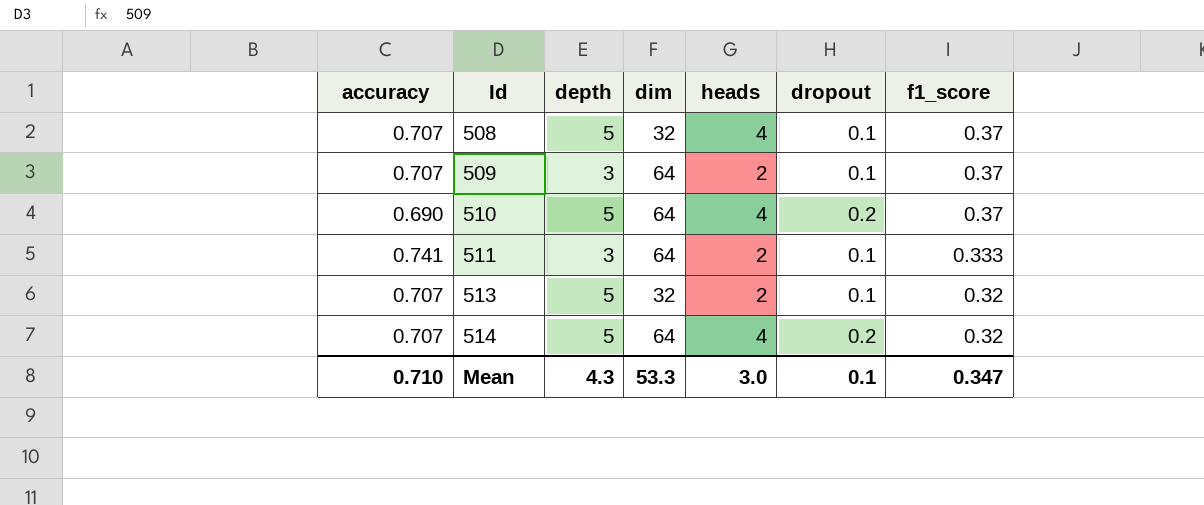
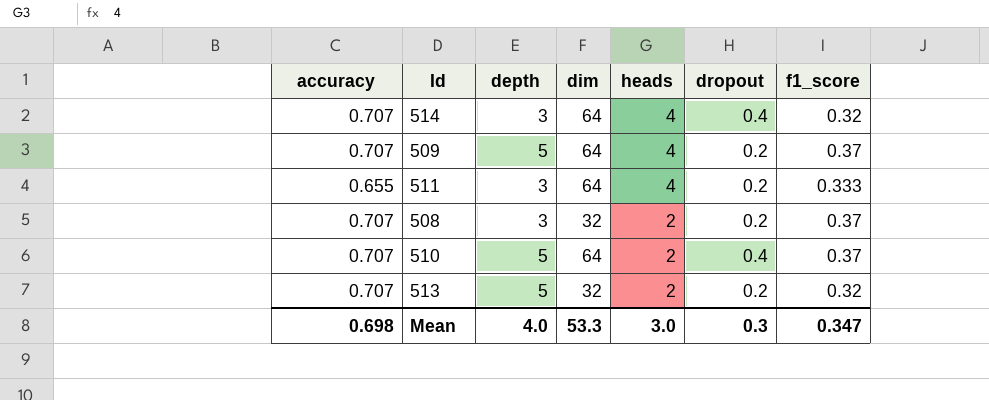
row order: Id ascending -> heads descending
514 | depth: 5 -> 3
514 | dropout: 0.2 -> 0.4
509 | depth: 3 -> 5
509 | heads: 2 -> 4
509 | dropout: 0.1 -> 0.2
511 | accuracy: 0.741 -> 0.655
511 | heads: 2 -> 4
511 | dropout: 0.1 -> 0.2
508 | depth: 5 -> 3
508 | heads: 4 -> 2
508 | dropout: 0.1 -> 0.2
510 | accuracy: 0.690 -> 0.707
510 | heads: 4 -> 2
510 | dropout: 0.2 -> 0.4
513 | dropout: 0.1 -> 0.2
Mean | accuracy: 0.710 -> 0.698
Mean | depth: 4.3 -> 4.0
Mean | dropout: 0.1 -> 0.3

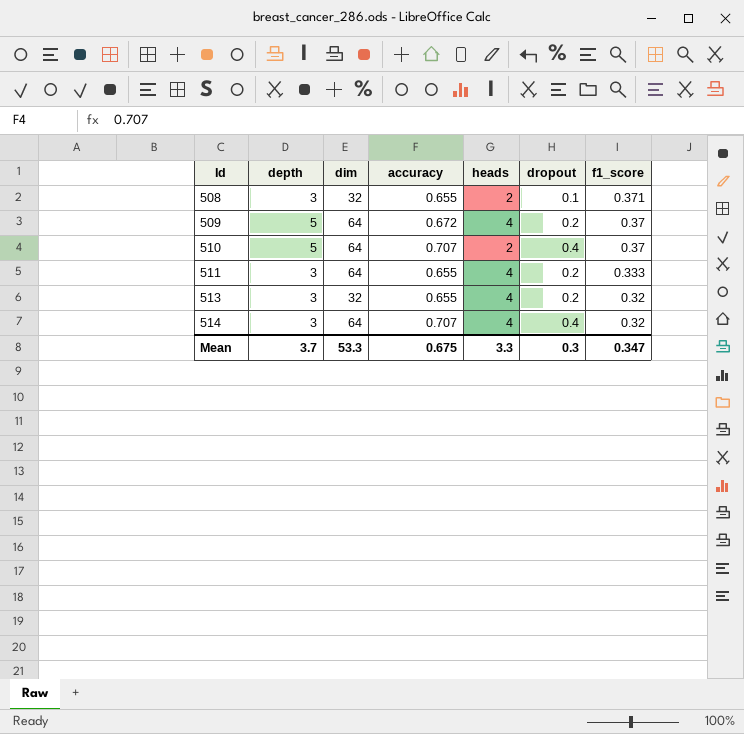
row order: heads descending -> Id ascending
column accuracy | position: 1 -> 4
508 | accuracy: 0.707 -> 0.655
508 | dropout: 0.2 -> 0.1
508 | f1_score: 0.37 -> 0.371
509 | accuracy: 0.707 -> 0.672
513 | depth: 5 -> 3
513 | accuracy: 0.707 -> 0.655
513 | heads: 2 -> 4
Mean | depth: 4.0 -> 3.7
Mean | accuracy: 0.698 -> 0.675
Mean | heads: 3.0 -> 3.3

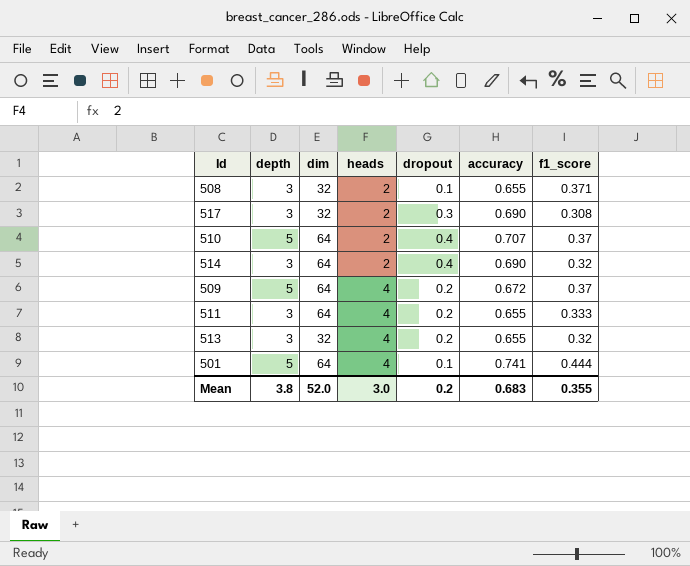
row order: Id ascending -> heads ascending
column accuracy | position: 4 -> 6
row 517: none -> 3 | 32 | 2 | 0.3 | 0.690 | 0.308
514 | heads: 4 -> 2
514 | accuracy: 0.707 -> 0.690
row 501: none -> 5 | 64 | 4 | 0.1 | 0.741 | 0.444
Mean | depth: 3.7 -> 3.8
Mean | dim: 53.3 -> 52.0
Mean | heads: 3.3 -> 3.0
Mean | dropout: 0.3 -> 0.2
Mean | accuracy: 0.675 -> 0.683
Mean | f1_score: 0.347 -> 0.355

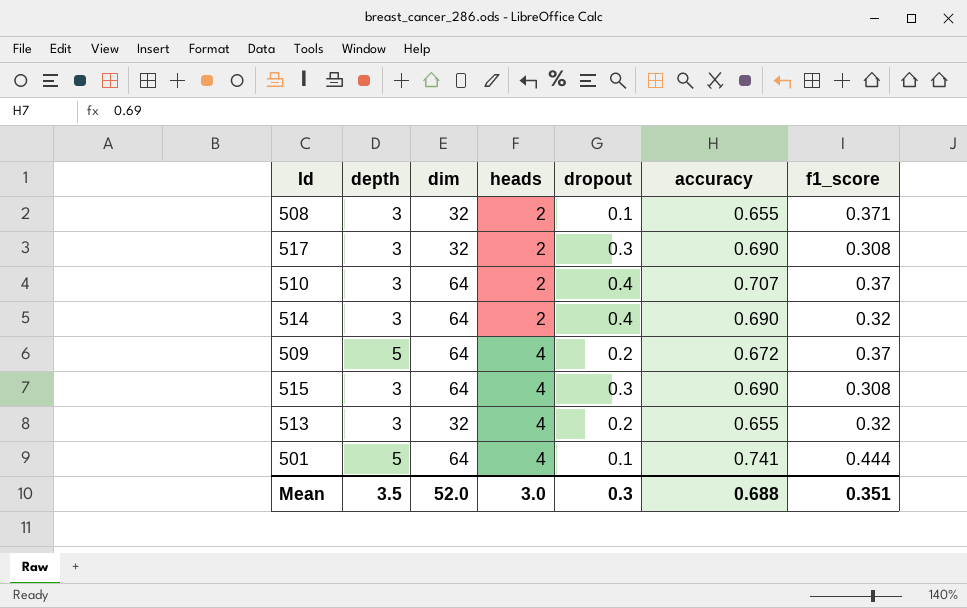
row 511: 3 | 64 | 4 | 0.2 | 0.655 | 0.333 -> none
510 | depth: 5 -> 3
row 515: none -> 3 | 64 | 4 | 0.3 | 0.690 | 0.308
Mean | depth: 3.8 -> 3.5
Mean | dropout: 0.2 -> 0.3
Mean | accuracy: 0.683 -> 0.688
Mean | f1_score: 0.355 -> 0.351

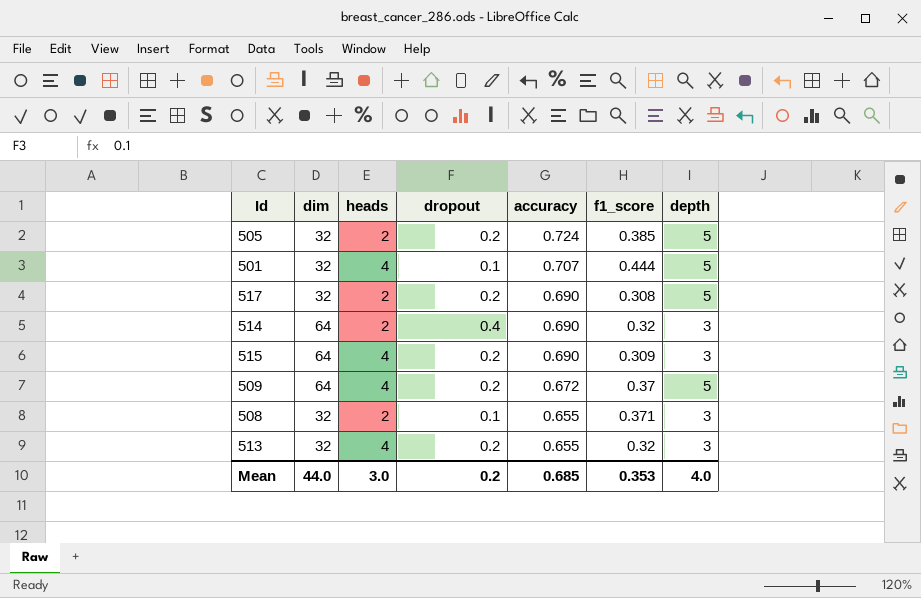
row order: heads ascending -> accuracy descending
column depth | position: 2 -> 7
row 510: 3 | 64 | 2 | 0.4 | 0.707 | 0.37 -> none
row 505: none -> 32 | 2 | 0.2 | 0.724 | 0.385 | 5
501 | dim: 64 -> 32
501 | accuracy: 0.741 -> 0.707
517 | dropout: 0.3 -> 0.2
517 | depth: 3 -> 5
515 | dropout: 0.3 -> 0.2
515 | f1_score: 0.308 -> 0.309
Mean | dim: 52.0 -> 44.0
Mean | dropout: 0.3 -> 0.2
Mean | accuracy: 0.688 -> 0.685
Mean | f1_score: 0.351 -> 0.353
Mean | depth: 3.5 -> 4.0

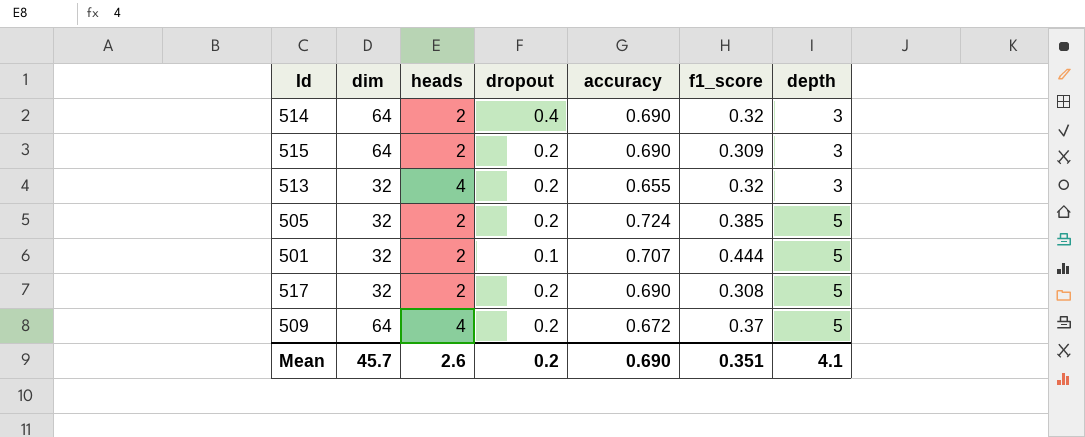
row order: accuracy descending -> depth ascending
row 508: 32 | 2 | 0.1 | 0.655 | 0.371 | 3 -> none
515 | heads: 4 -> 2
501 | heads: 4 -> 2
Mean | dim: 44.0 -> 45.7
Mean | heads: 3.0 -> 2.6
Mean | accuracy: 0.685 -> 0.690
Mean | f1_score: 0.353 -> 0.351
Mean | depth: 4.0 -> 4.1

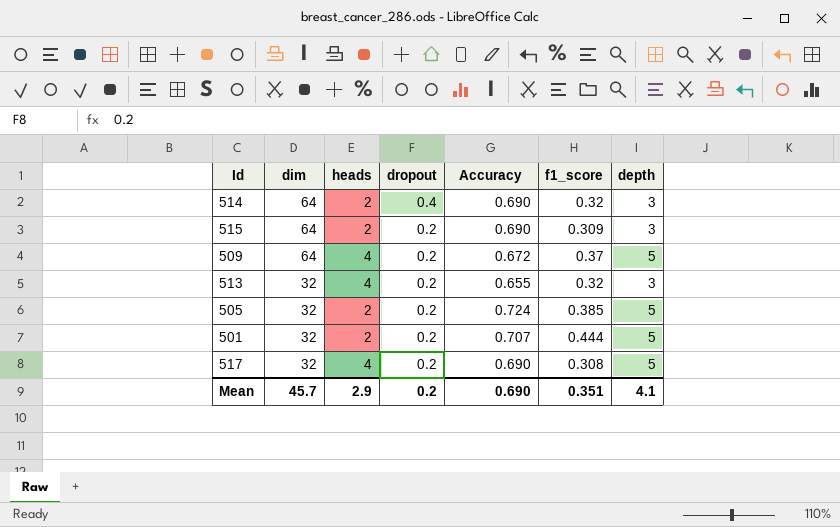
row order: depth ascending -> dim descending
column name: accuracy -> Accuracy
501 | dropout: 0.1 -> 0.2
517 | heads: 2 -> 4
Mean | heads: 2.6 -> 2.9

